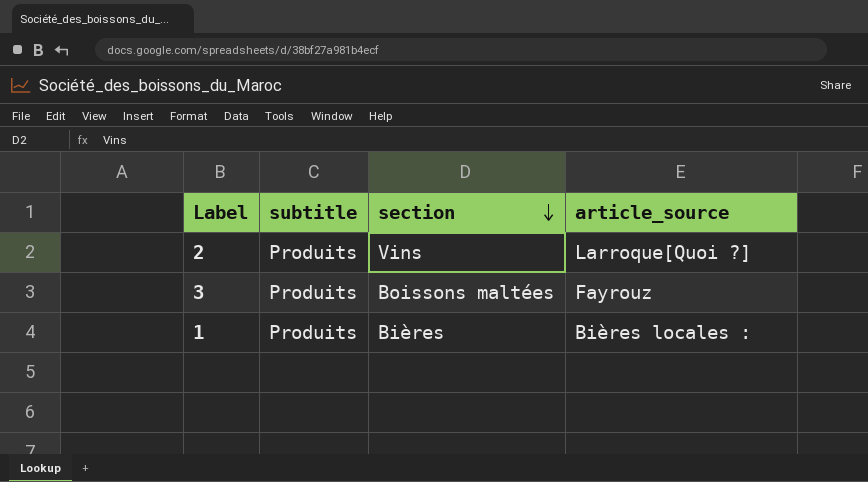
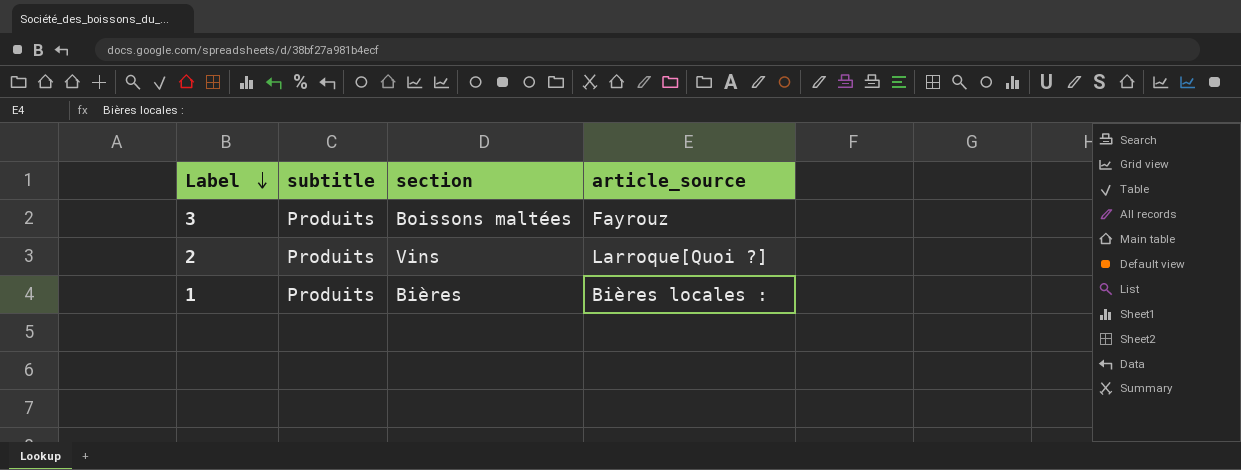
row order: section descending -> Label descending

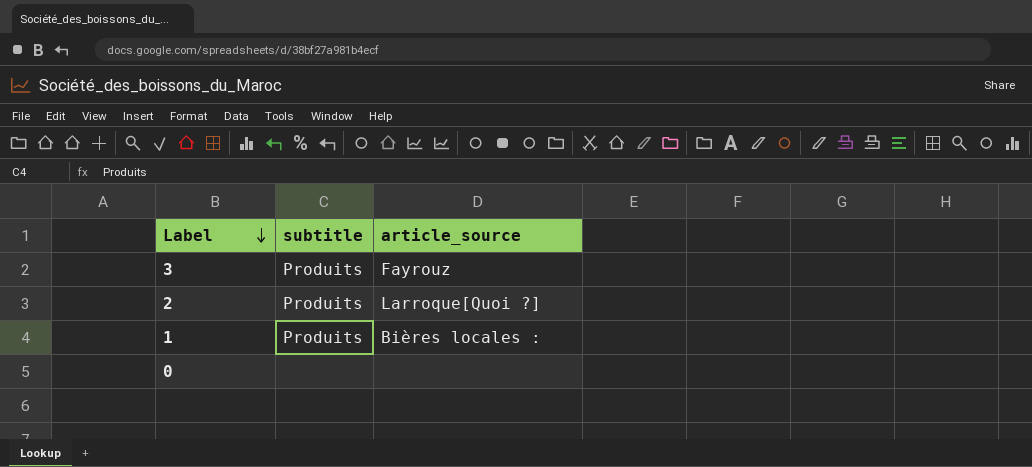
column section | position: 3 -> none
row 0: none -> none | none

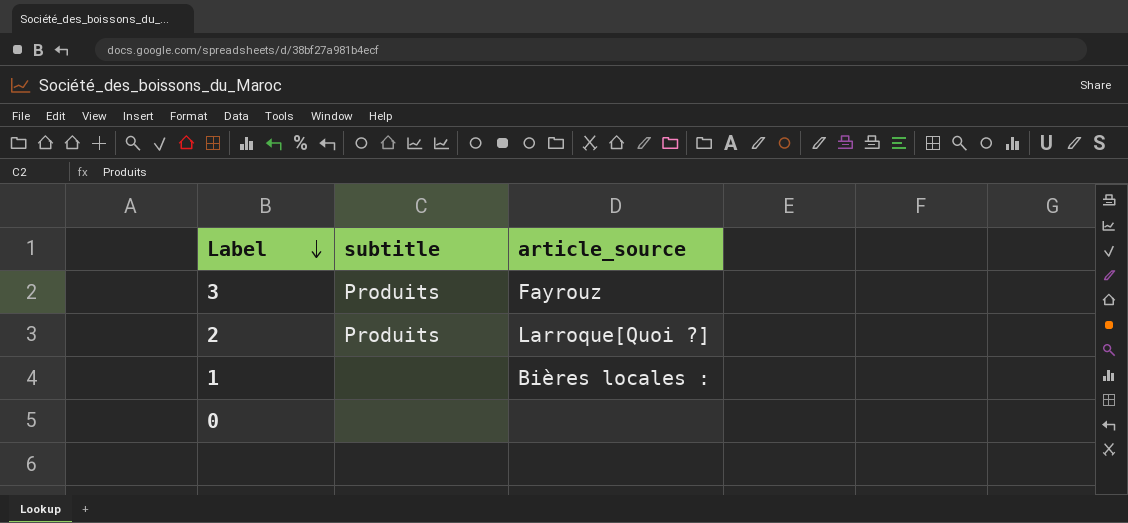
1 | subtitle: Produits -> none

